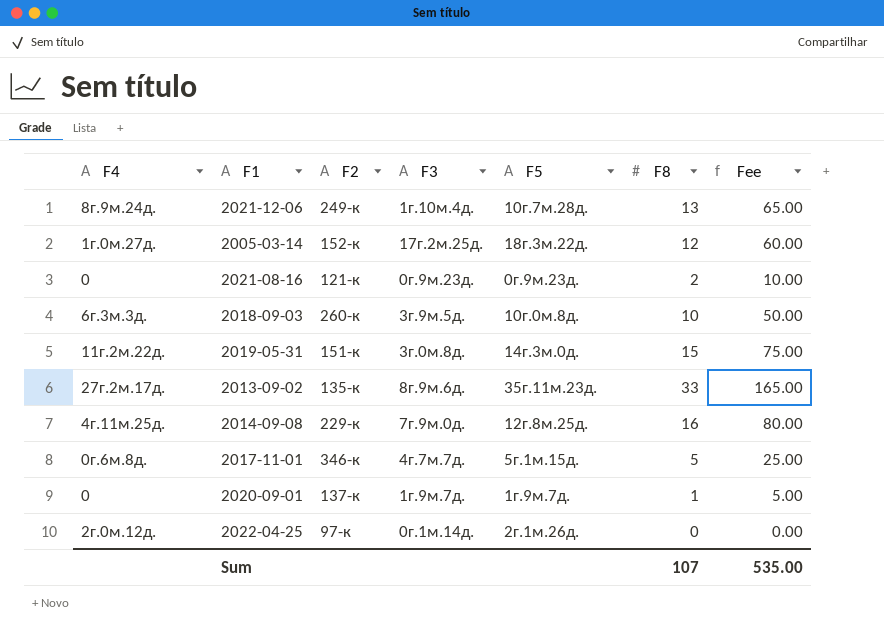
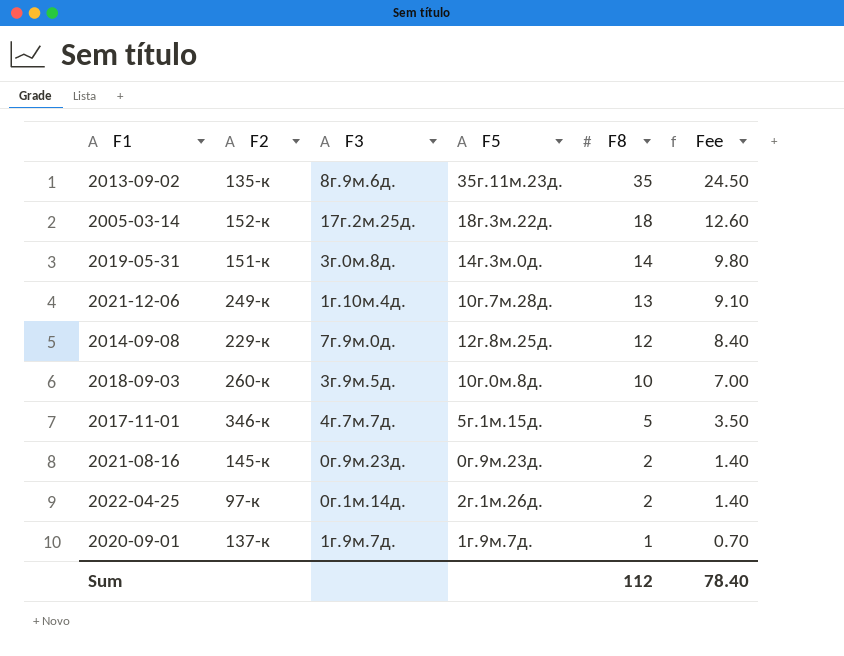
row order: none -> F8 descending
column F4 | position: 1 -> none
column Fee | formula: [F8] * 5 -> [F8] * 0.7
2013-09-02 | F8: 33 -> 35
2005-03-14 | F8: 12 -> 18
2019-05-31 | F8: 15 -> 14
2014-09-08 | F8: 16 -> 12
2021-08-16 | F2: 121-к -> 145-к
2022-04-25 | F8: 0 -> 2
Sum | F8: 107 -> 112
Sum | Fee: 535.00 -> 78.40

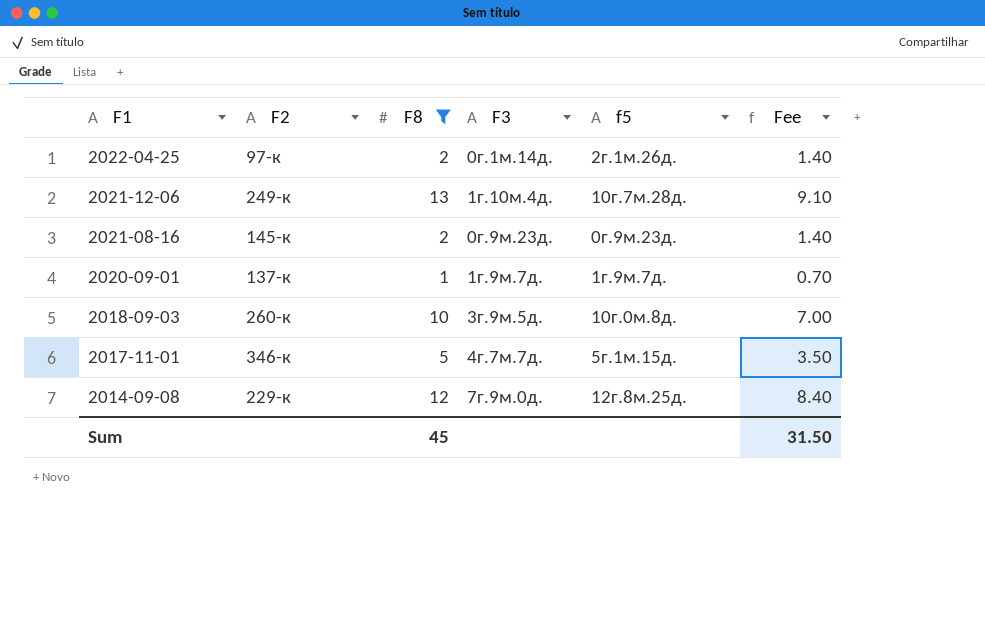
filter: none -> F8 <= 13
row order: F8 descending -> F1 descending
column F8 | position: 5 -> 3
column name: F5 -> f5
Sum | F8: 112 -> 45
Sum | Fee: 78.40 -> 31.50

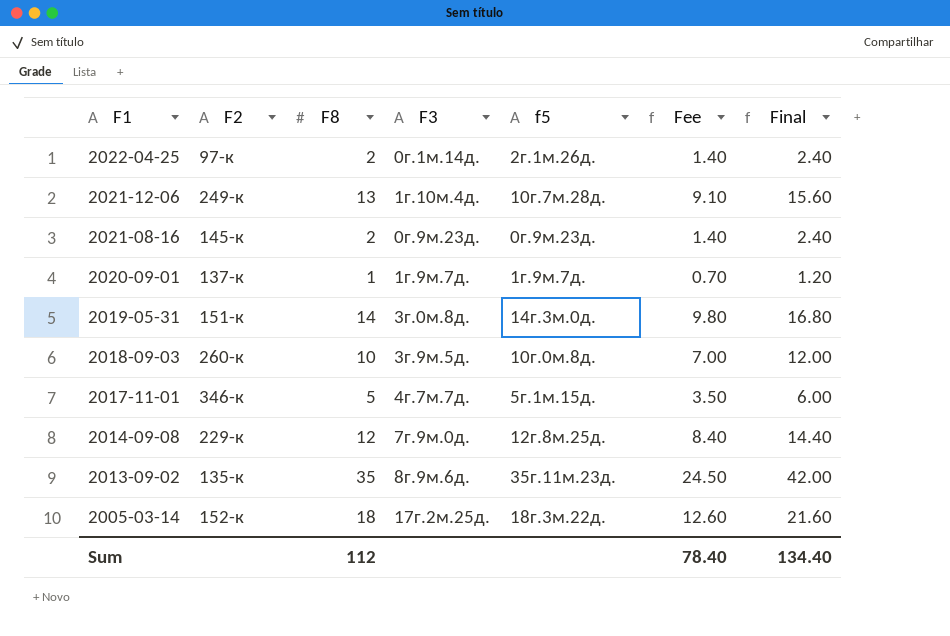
filter: F8 <= 13 -> none
column Final | formula: none -> [F8] * 1.2
Sum | F8: 45 -> 112
Sum | Fee: 31.50 -> 78.40

